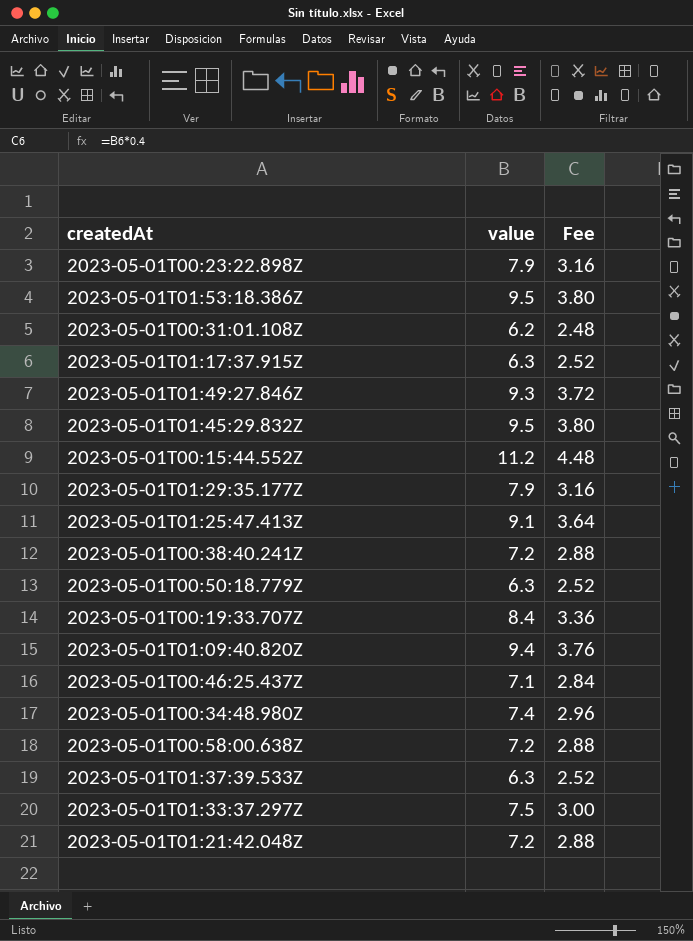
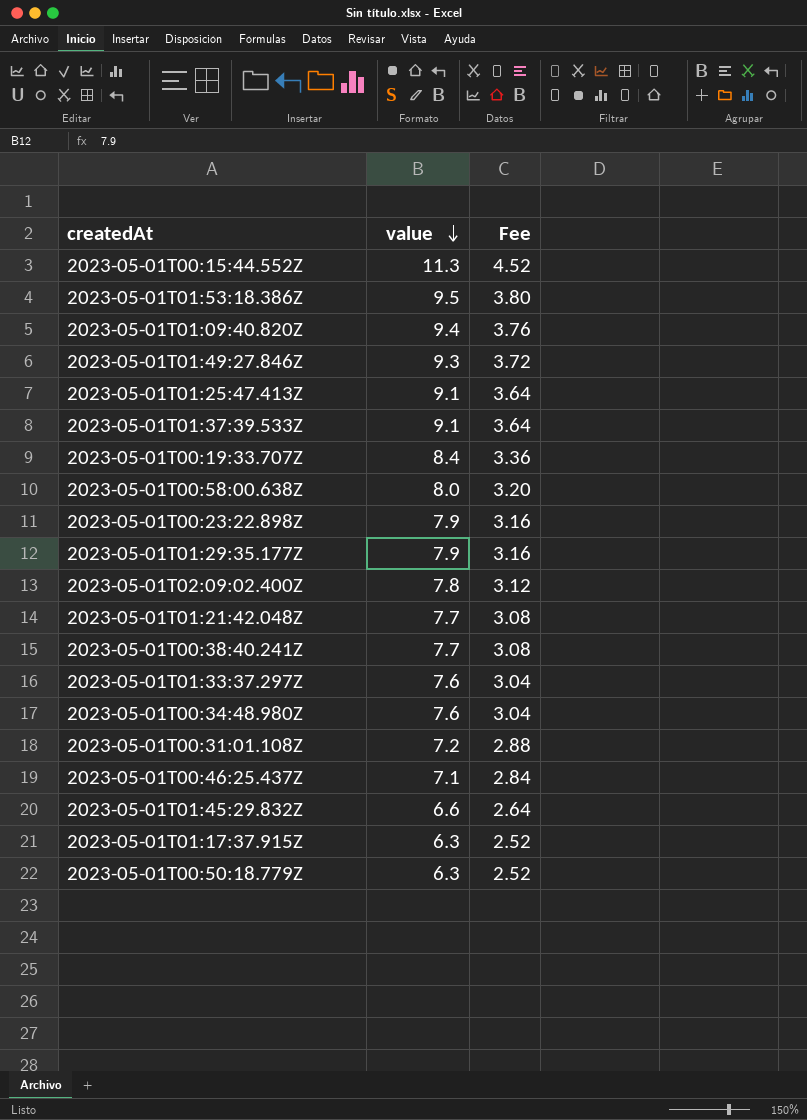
row order: none -> value descending
2023-05-01T00:15:44.552Z | value: 11.2 -> 11.3
2023-05-01T00:15:44.552Z | Fee: 4.48 -> 4.52
2023-05-01T01:37:39.533Z | value: 6.3 -> 9.1
2023-05-01T01:37:39.533Z | Fee: 2.52 -> 3.64
2023-05-01T00:58:00.638Z | value: 7.2 -> 8.0
2023-05-01T00:58:00.638Z | Fee: 2.88 -> 3.20
row 2023-05-01T02:09:02.400Z: none -> 7.8 | 3.12
2023-05-01T01:21:42.048Z | value: 7.2 -> 7.7
2023-05-01T01:21:42.048Z | Fee: 2.88 -> 3.08
2023-05-01T00:38:40.241Z | value: 7.2 -> 7.7
2023-05-01T00:38:40.241Z | Fee: 2.88 -> 3.08
2023-05-01T01:33:37.297Z | value: 7.5 -> 7.6
2023-05-01T01:33:37.297Z | Fee: 3.00 -> 3.04
2023-05-01T00:34:48.980Z | value: 7.4 -> 7.6
2023-05-01T00:34:48.980Z | Fee: 2.96 -> 3.04
2023-05-01T00:31:01.108Z | value: 6.2 -> 7.2
2023-05-01T00:31:01.108Z | Fee: 2.48 -> 2.88
2023-05-01T01:45:29.832Z | value: 9.5 -> 6.6
2023-05-01T01:45:29.832Z | Fee: 3.80 -> 2.64

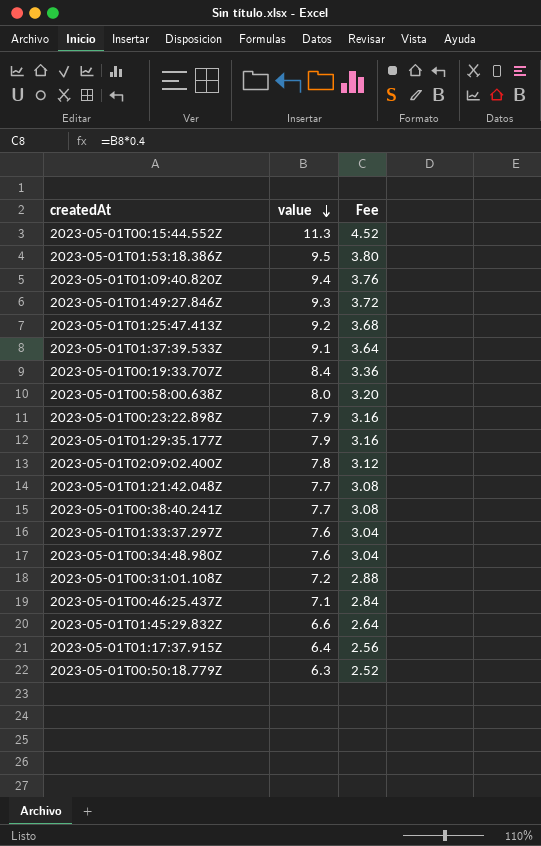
2023-05-01T01:25:47.413Z | value: 9.1 -> 9.2
2023-05-01T01:25:47.413Z | Fee: 3.64 -> 3.68
2023-05-01T01:17:37.915Z | value: 6.3 -> 6.4
2023-05-01T01:17:37.915Z | Fee: 2.52 -> 2.56

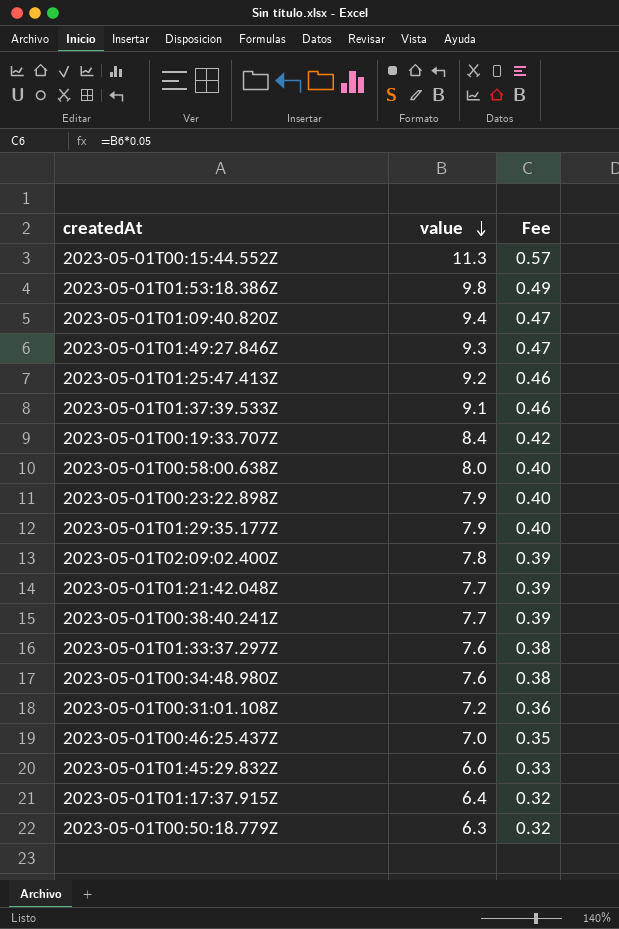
column Fee | formula: [value] * 0.4 -> [value] * 0.05
2023-05-01T01:53:18.386Z | value: 9.5 -> 9.8
2023-05-01T00:46:25.437Z | value: 7.1 -> 7.0

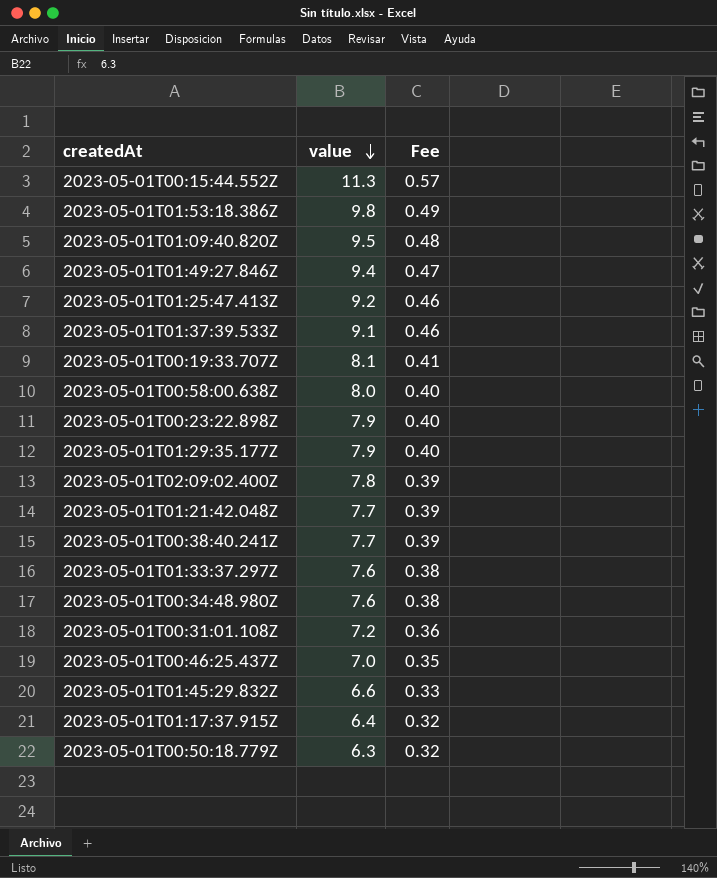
2023-05-01T01:09:40.820Z | value: 9.4 -> 9.5
2023-05-01T01:09:40.820Z | Fee: 0.47 -> 0.48
2023-05-01T01:49:27.846Z | value: 9.3 -> 9.4
2023-05-01T00:19:33.707Z | value: 8.4 -> 8.1
2023-05-01T00:19:33.707Z | Fee: 0.42 -> 0.41

